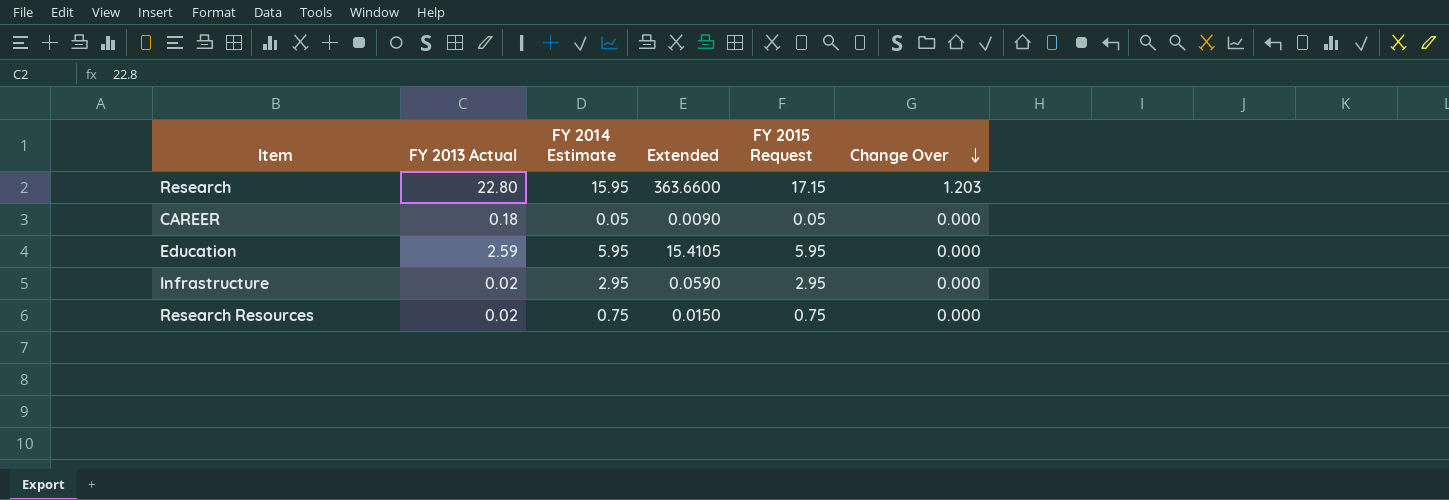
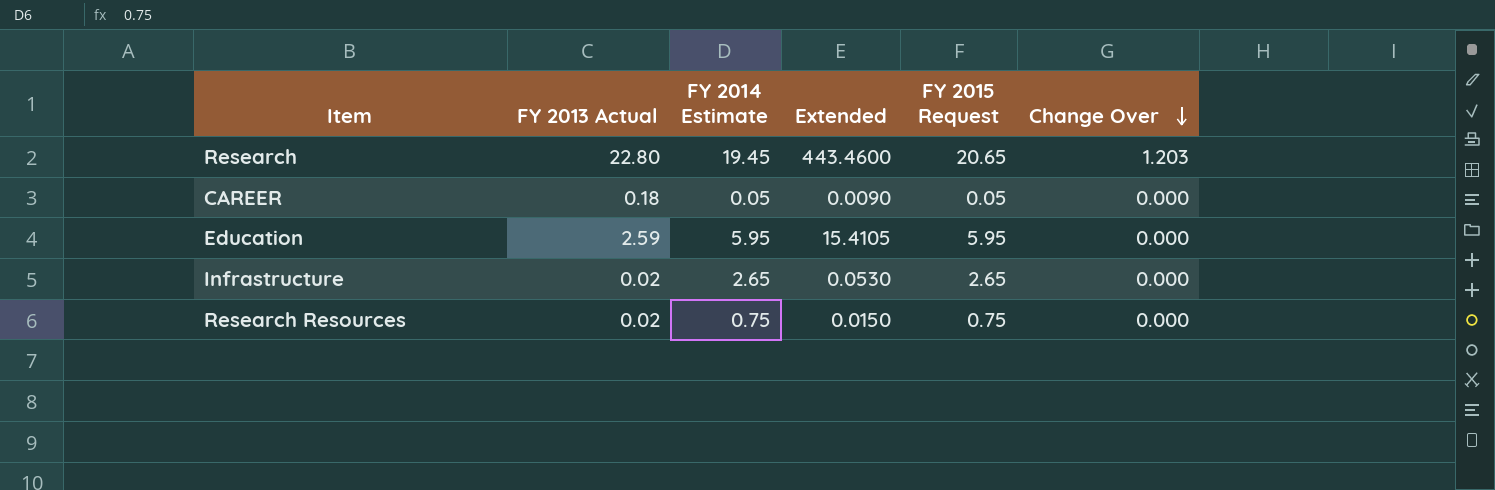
Research | FY 2014 Estimate: 15.95 -> 19.45
Research | Extended: 363.6600 -> 443.4600
Research | FY 2015 Request: 17.15 -> 20.65
Infrastructure | FY 2014 Estimate: 2.95 -> 2.65
Infrastructure | Extended: 0.0590 -> 0.0530
Infrastructure | FY 2015 Request: 2.95 -> 2.65

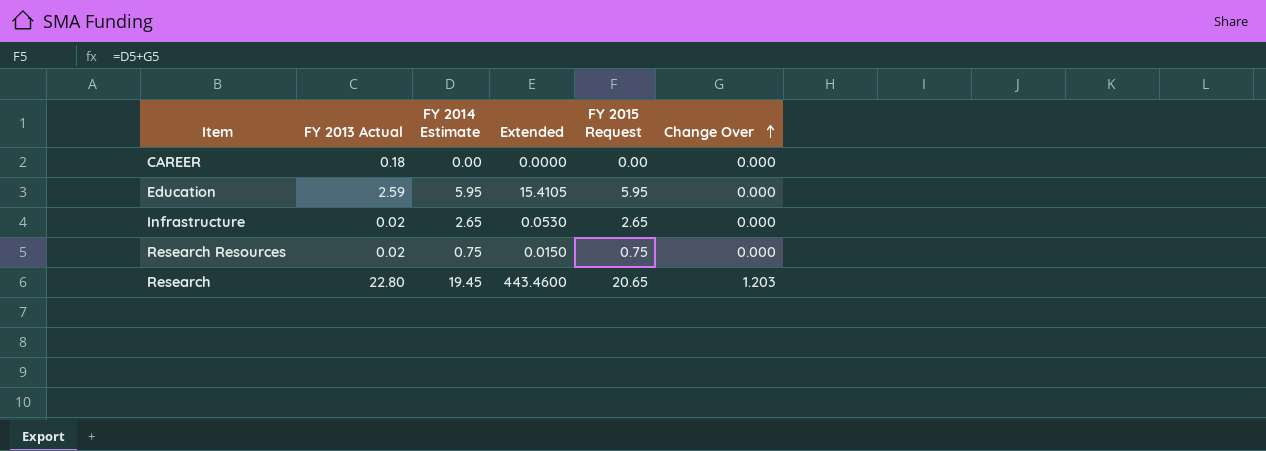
row order: Change Over descending -> Change Over ascending
CAREER | FY 2014 Estimate: 0.05 -> 0.00
CAREER | Extended: 0.0090 -> 0.0000
CAREER | FY 2015 Request: 0.05 -> 0.00

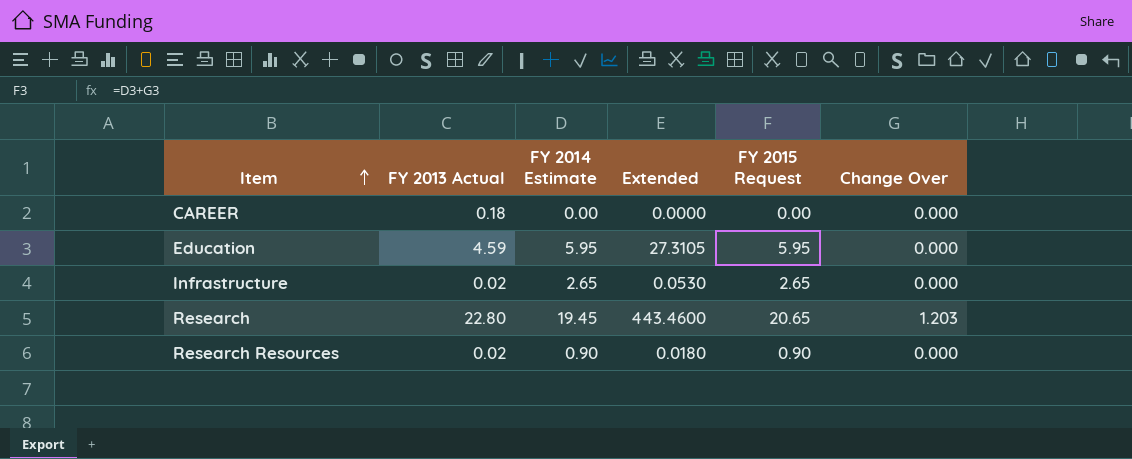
row order: Change Over ascending -> Item ascending
Education | FY 2013 Actual: 2.59 -> 4.59
Education | Extended: 15.4105 -> 27.3105
Research Resources | FY 2014 Estimate: 0.75 -> 0.90
Research Resources | Extended: 0.0150 -> 0.0180
Research Resources | FY 2015 Request: 0.75 -> 0.90

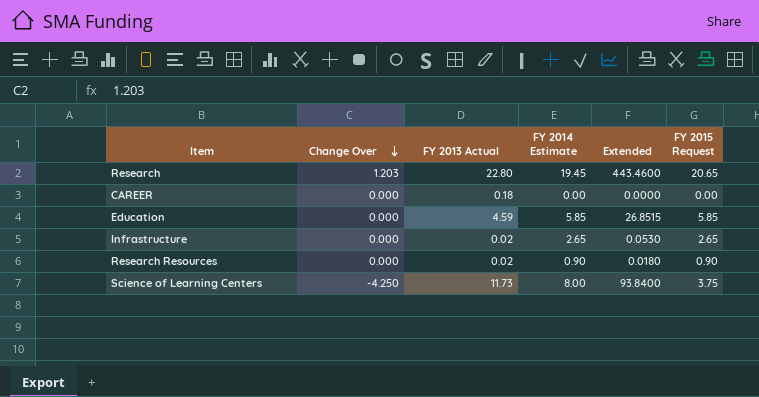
row order: Item ascending -> Change Over descending
column Change Over | position: 6 -> 2
Education | FY 2014 Estimate: 5.95 -> 5.85
Education | Extended: 27.3105 -> 26.8515
Education | FY 2015 Request: 5.95 -> 5.85
row Science of Learning Centers: none -> -4.250 | 11.73 | 8.00 | 93.8400 | 3.75

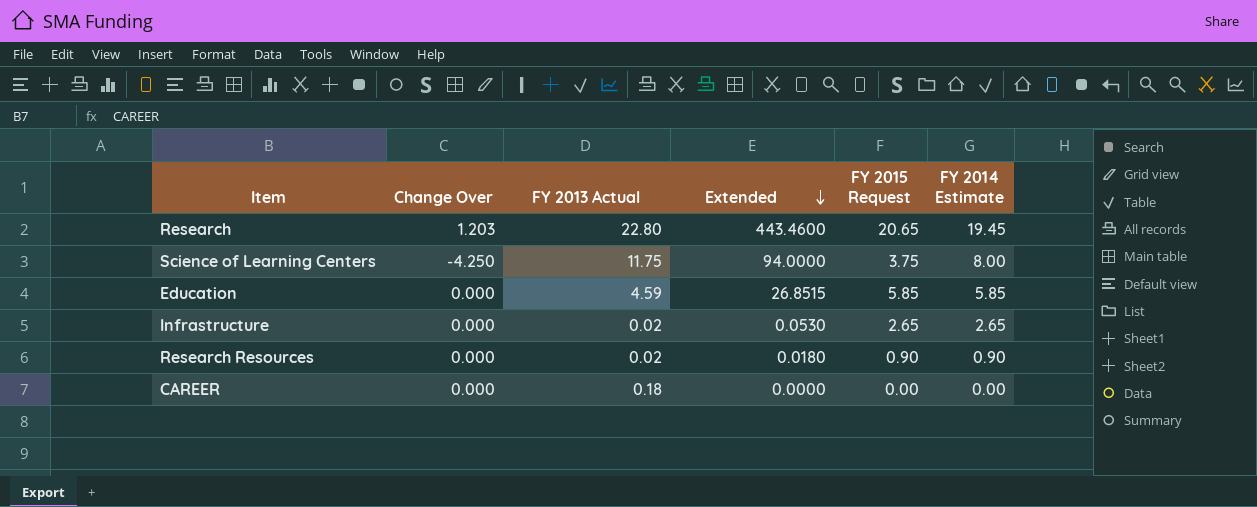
row order: Change Over descending -> Extended descending
column FY 2014 Estimate | position: 4 -> 6
Science of Learning Centers | FY 2013 Actual: 11.73 -> 11.75
Science of Learning Centers | Extended: 93.8400 -> 94.0000

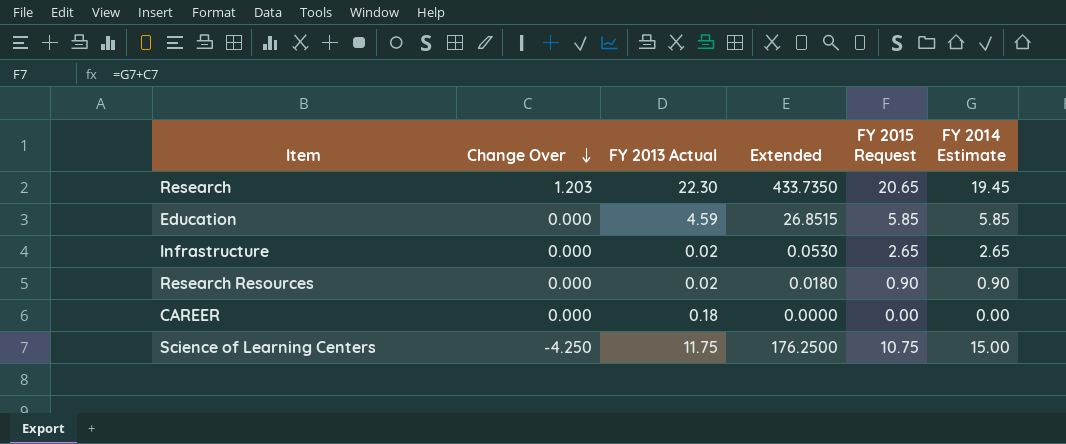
row order: Extended descending -> Change Over descending
Research | FY 2013 Actual: 22.80 -> 22.30
Research | Extended: 443.4600 -> 433.7350
Science of Learning Centers | Extended: 94.0000 -> 176.2500
Science of Learning Centers | FY 2015 Request: 3.75 -> 10.75
Science of Learning Centers | FY 2014 Estimate: 8.00 -> 15.00

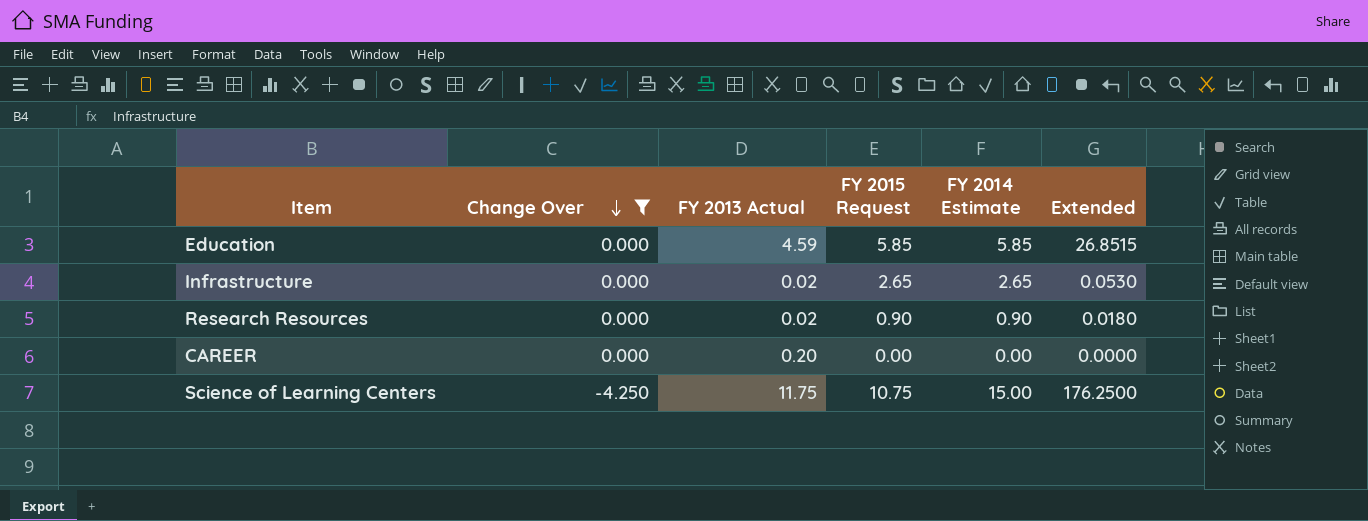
filter: none -> Change Over != 1.203
column Extended | position: 4 -> 6
CAREER | FY 2013 Actual: 0.18 -> 0.20

